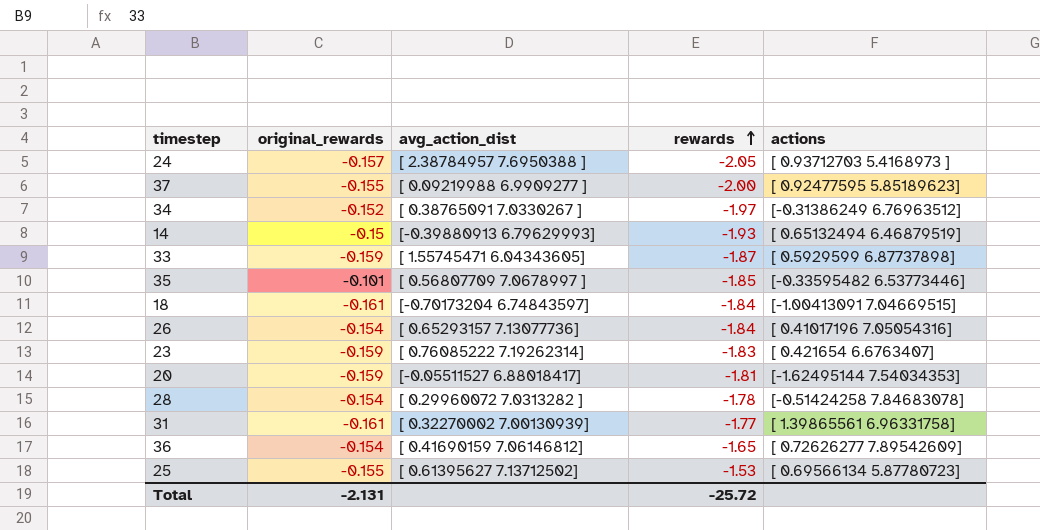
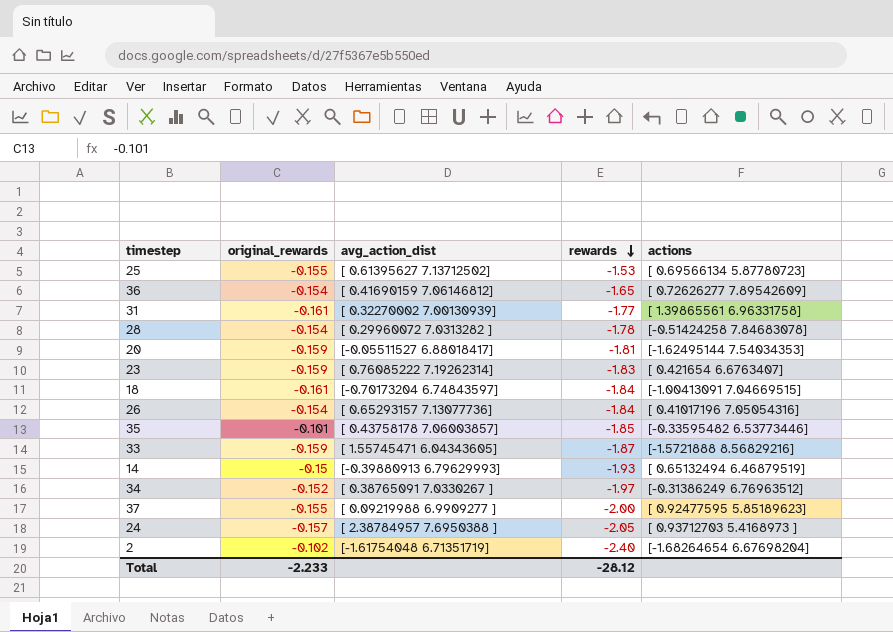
row order: rewards ascending -> rewards descending
35 | avg_action_dist: [ 0.56807709 7.0678997 ] -> [ 0.43758178 7.06003857]
33 | actions: [ 0.5929599 6.87737898] -> [-1.5721888 8.56829216]
row 2: none -> -0.102 | [-1.61754048 6.71351719] | -2.40 | [-1.68264654 6.67698204]
Total | original_rewards: -2.131 -> -2.233
Total | rewards: -25.72 -> -28.12

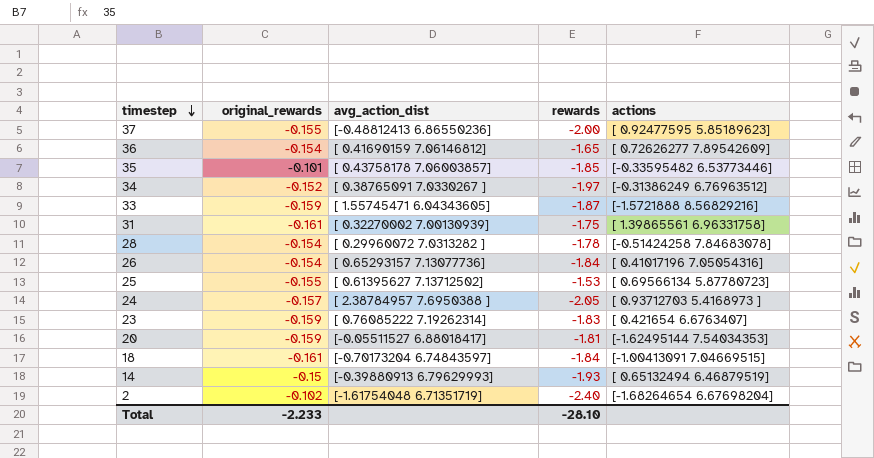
row order: rewards descending -> timestep descending
37 | avg_action_dist: [ 0.09219988 6.9909277 ] -> [-0.48812413 6.86550236]
31 | rewards: -1.77 -> -1.75
Total | rewards: -28.12 -> -28.10

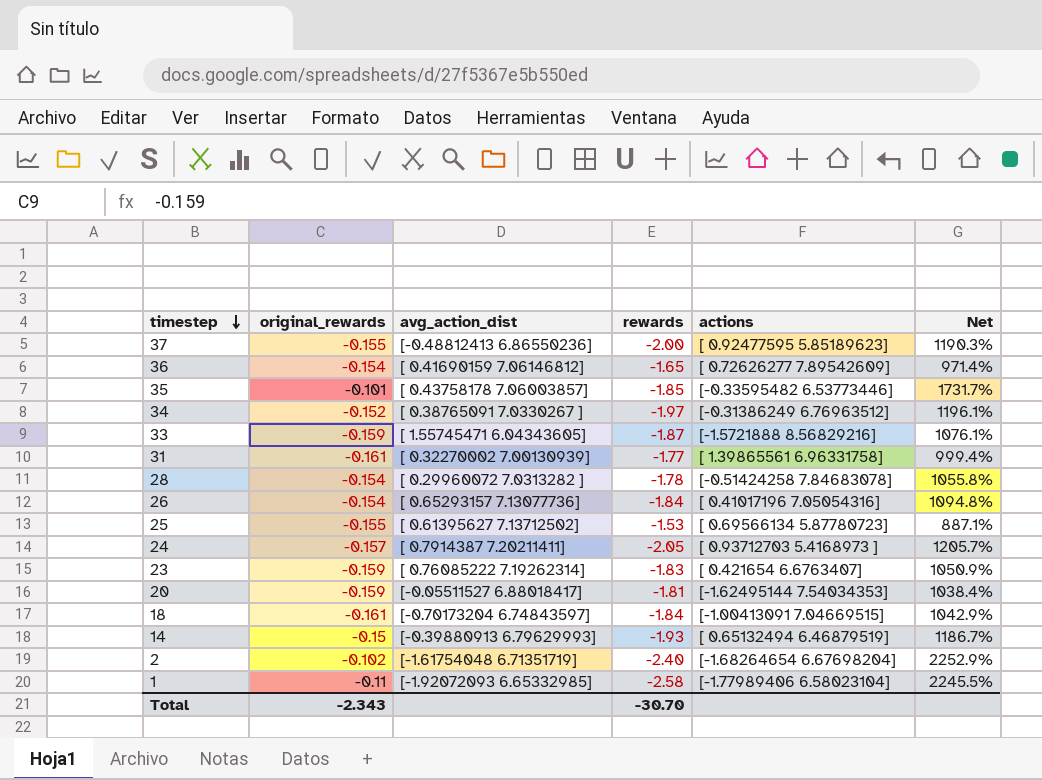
column Net | formula: none -> ([rewards] - [original_rewards]) / [original_rewards]
31 | rewards: -1.75 -> -1.77
24 | avg_action_dist: [ 2.38784957 7.6950388 ] -> [ 0.7914387 7.20211411]
row 1: none -> -0.11 | [-1.92072093 6.65332985] | -2.58 | [-1.77989406 6.58023104] | 2245.5%
Total | original_rewards: -2.233 -> -2.343
Total | rewards: -28.10 -> -30.70

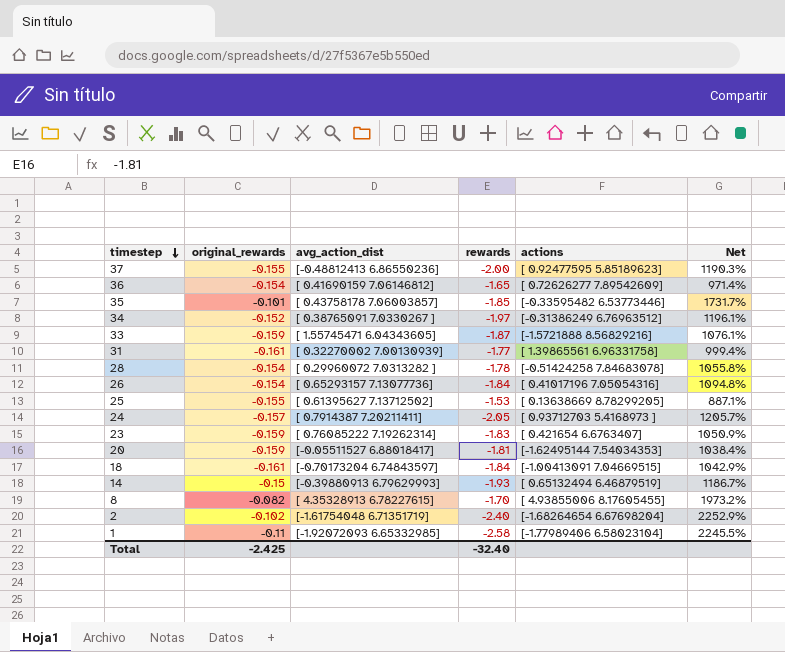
25 | actions: [ 0.69566134 5.87780723] -> [ 0.13638669 8.78299205]
row 8: none -> -0.082 | [ 4.35328913 6.78227615] | -1.70 | [ 4.93855006 8.17605455] | 1973.2%
Total | original_rewards: -2.343 -> -2.425
Total | rewards: -30.70 -> -32.40

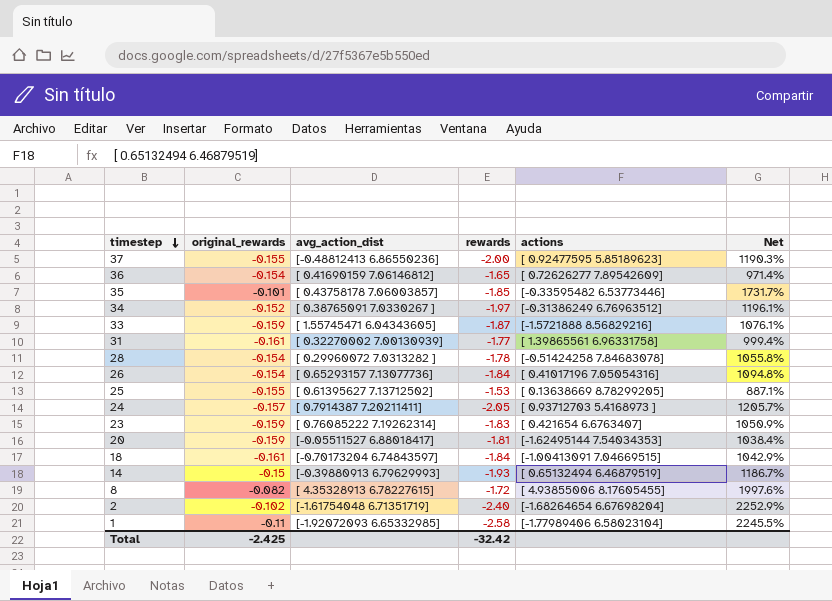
8 | rewards: -1.70 -> -1.72
8 | Net: 1973.2% -> 1997.6%
Total | rewards: -32.40 -> -32.42

